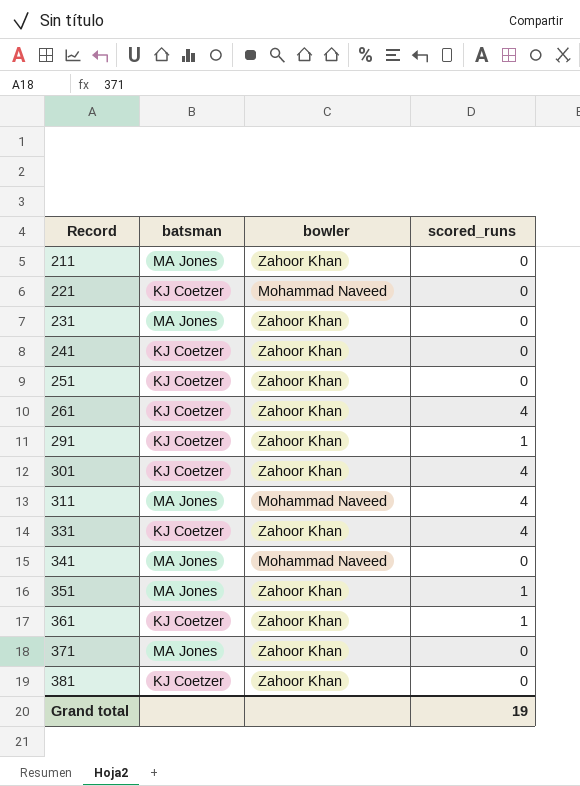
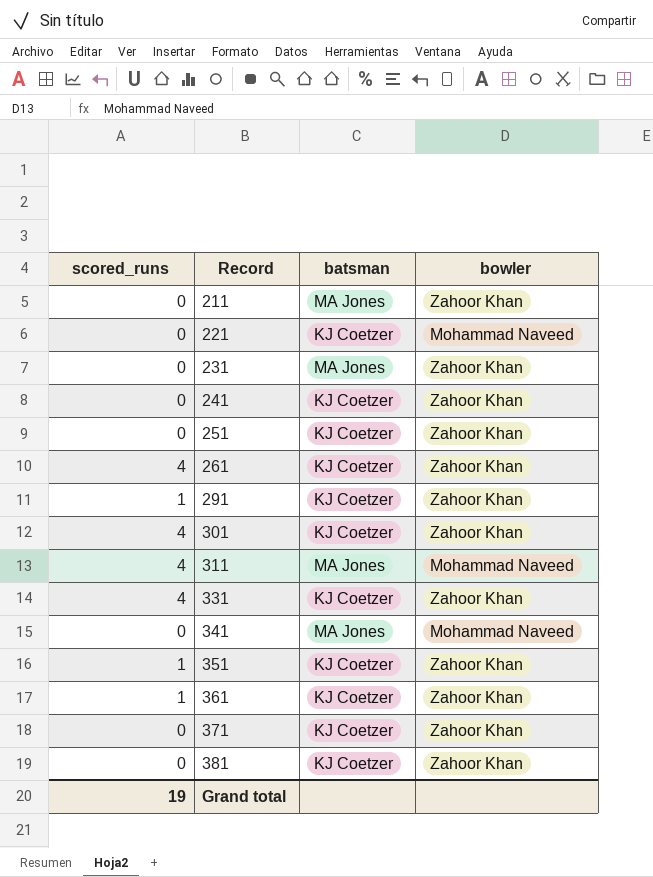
column scored_runs | position: 4 -> 1
351 | batsman: MA Jones -> KJ Coetzer
371 | batsman: MA Jones -> KJ Coetzer

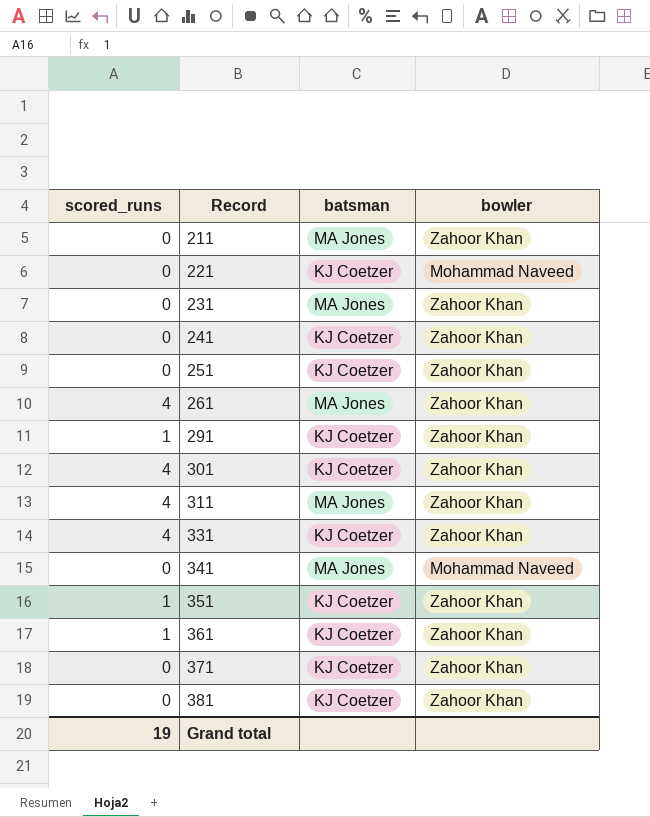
261 | batsman: KJ Coetzer -> MA Jones
311 | bowler: Mohammad Naveed -> Zahoor Khan

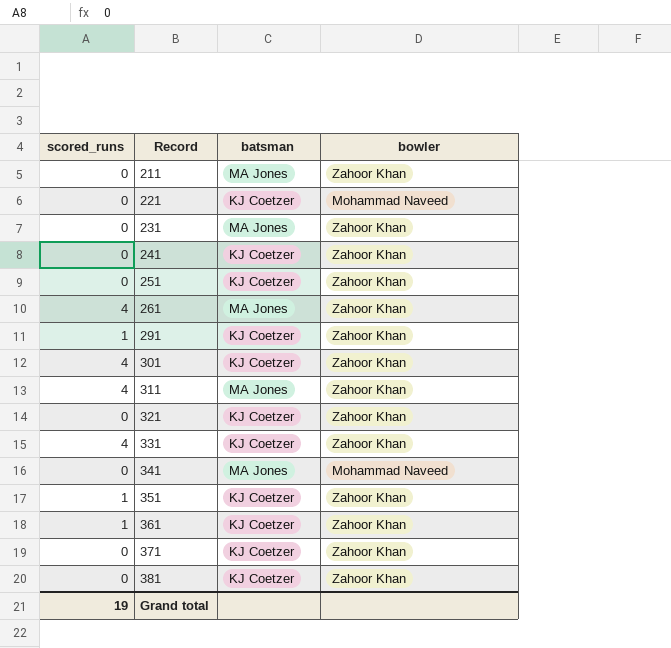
row 321: none -> 0 | KJ Coetzer | Zahoor Khan

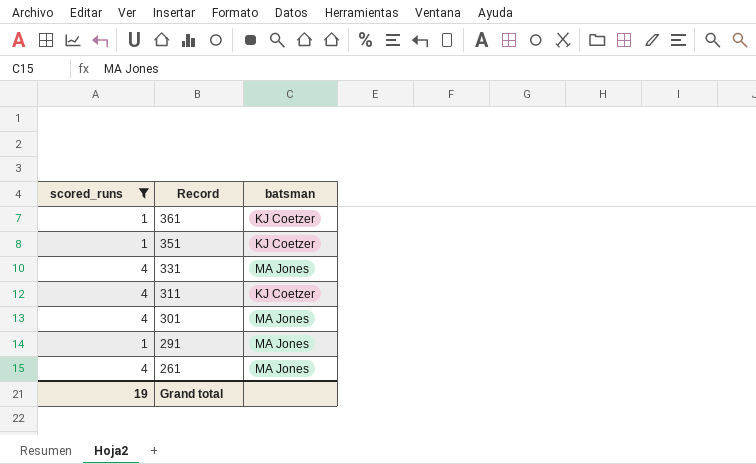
filter: none -> scored_runs != 0
row order: Record ascending -> Record descending
column bowler | position: 4 -> none
331 | batsman: KJ Coetzer -> MA Jones
311 | batsman: MA Jones -> KJ Coetzer
301 | batsman: KJ Coetzer -> MA Jones
291 | batsman: KJ Coetzer -> MA Jones

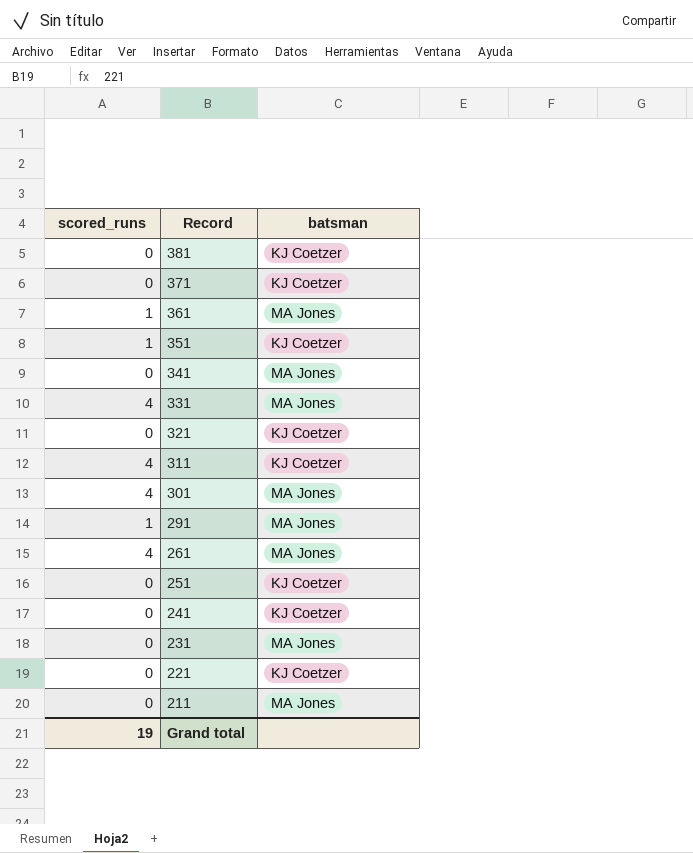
filter: scored_runs != 0 -> none
361 | batsman: KJ Coetzer -> MA Jones

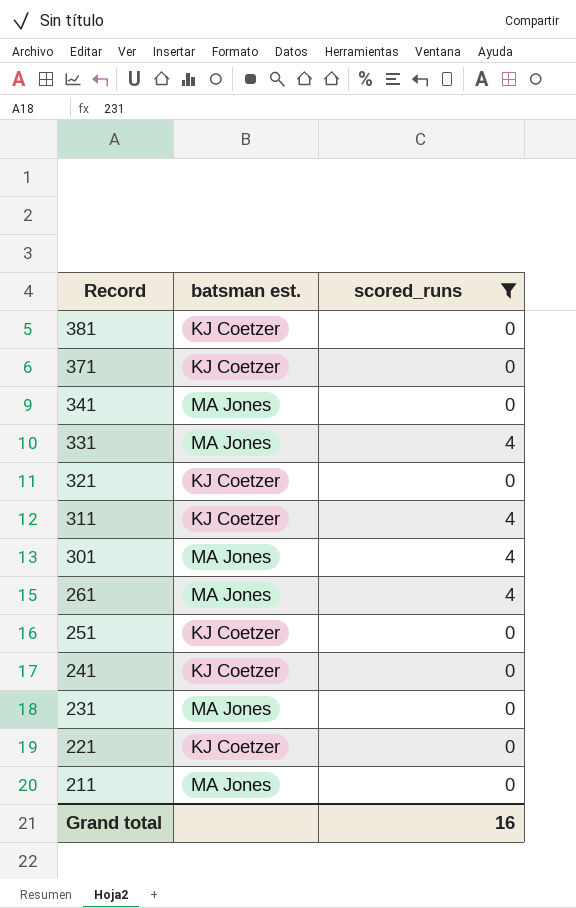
filter: none -> scored_runs != 1
column name: batsman -> batsman est.
column scored_runs | position: 1 -> 3
Grand total | scored_runs: 19 -> 16

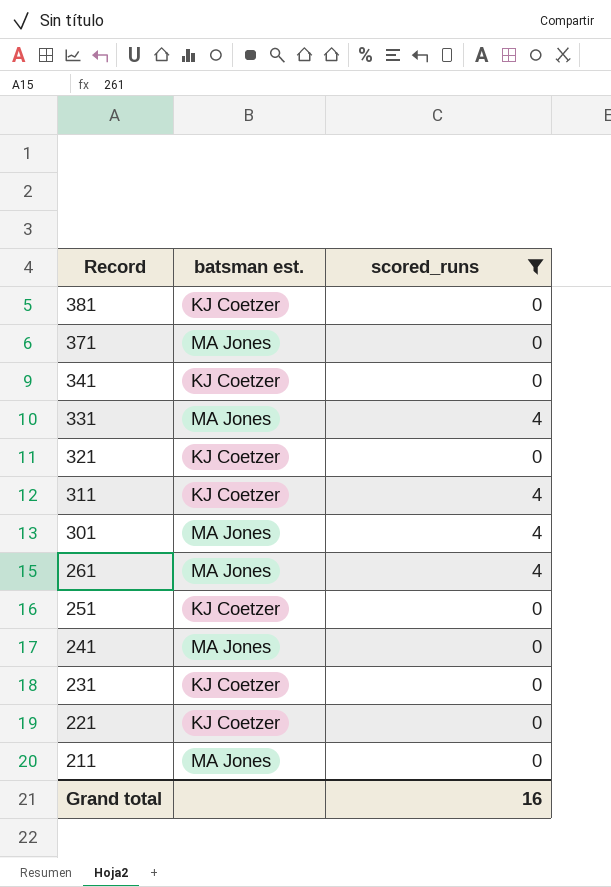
371 | batsman est.: KJ Coetzer -> MA Jones
341 | batsman est.: MA Jones -> KJ Coetzer
241 | batsman est.: KJ Coetzer -> MA Jones
231 | batsman est.: MA Jones -> KJ Coetzer

